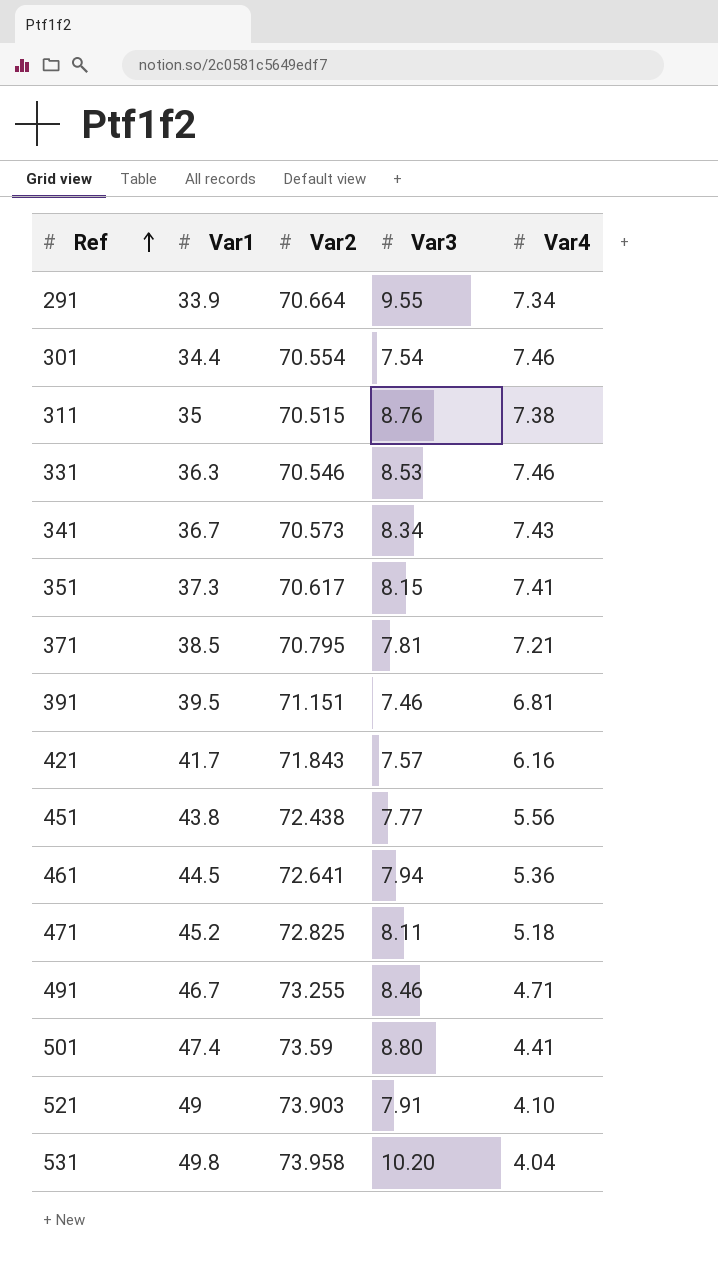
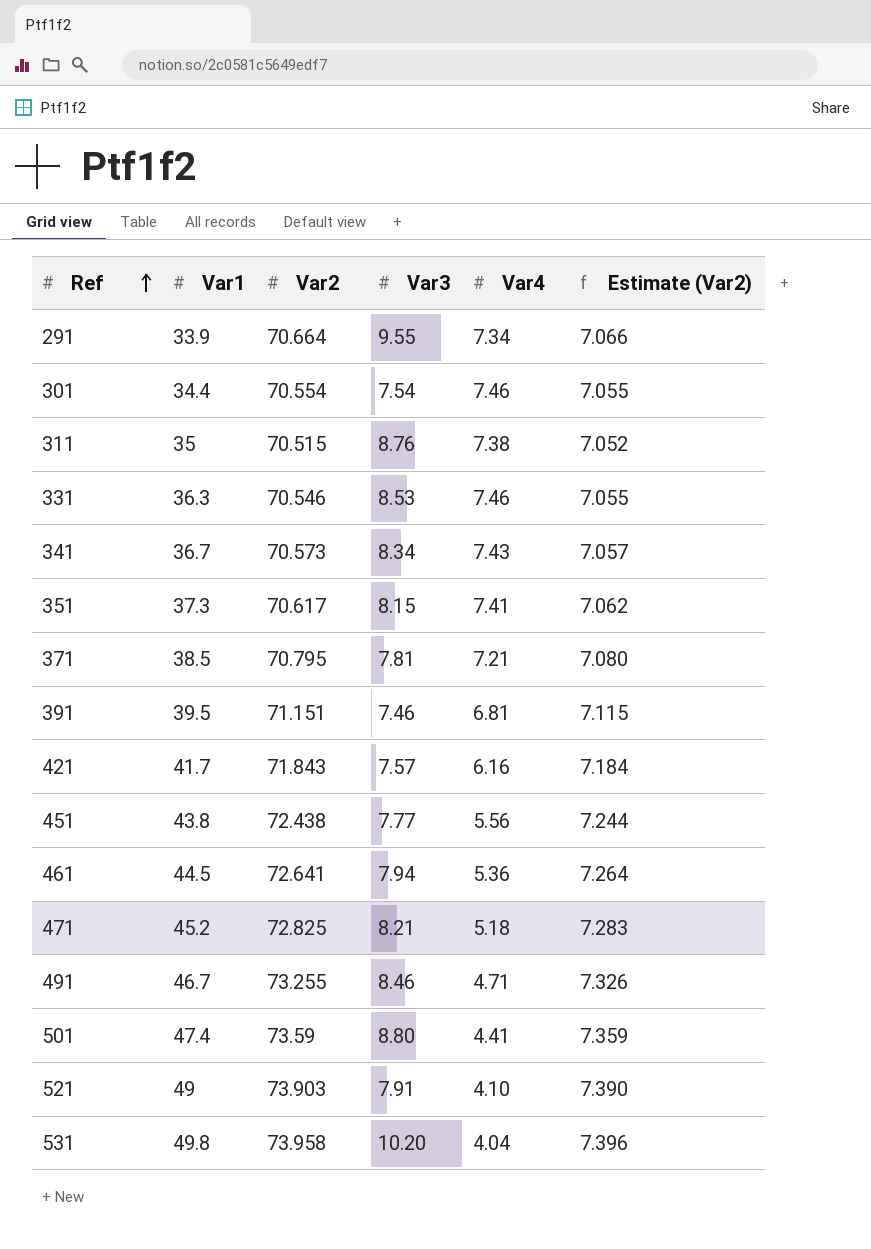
column Estimate (Var2) | formula: none -> [Var2] * 0.1
471 | Var3: 8.11 -> 8.21

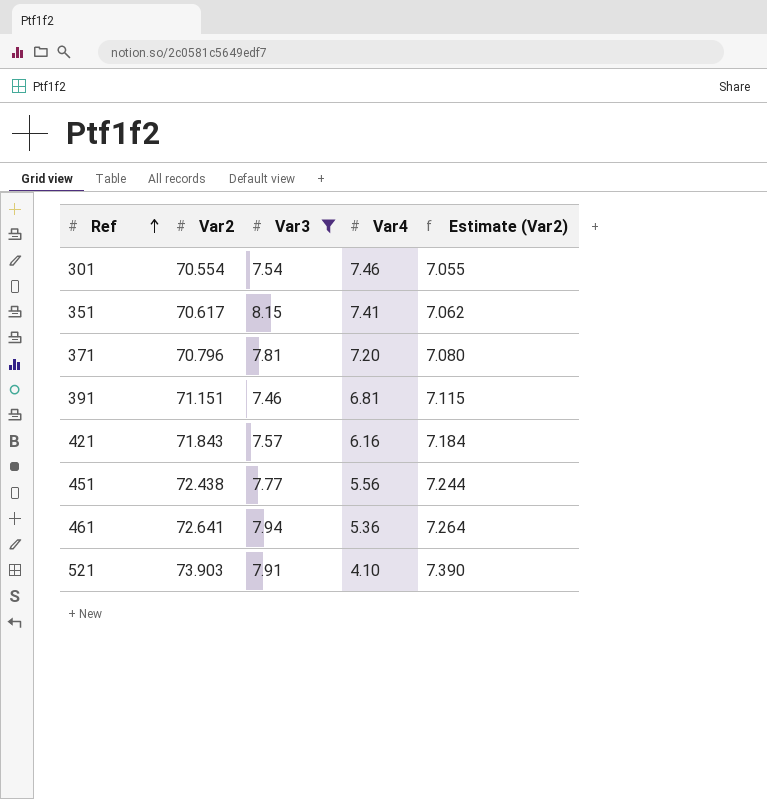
filter: none -> Var3 <= 8.15
column Var1 | position: 2 -> none
371 | Var2: 70.795 -> 70.796
371 | Var4: 7.21 -> 7.20

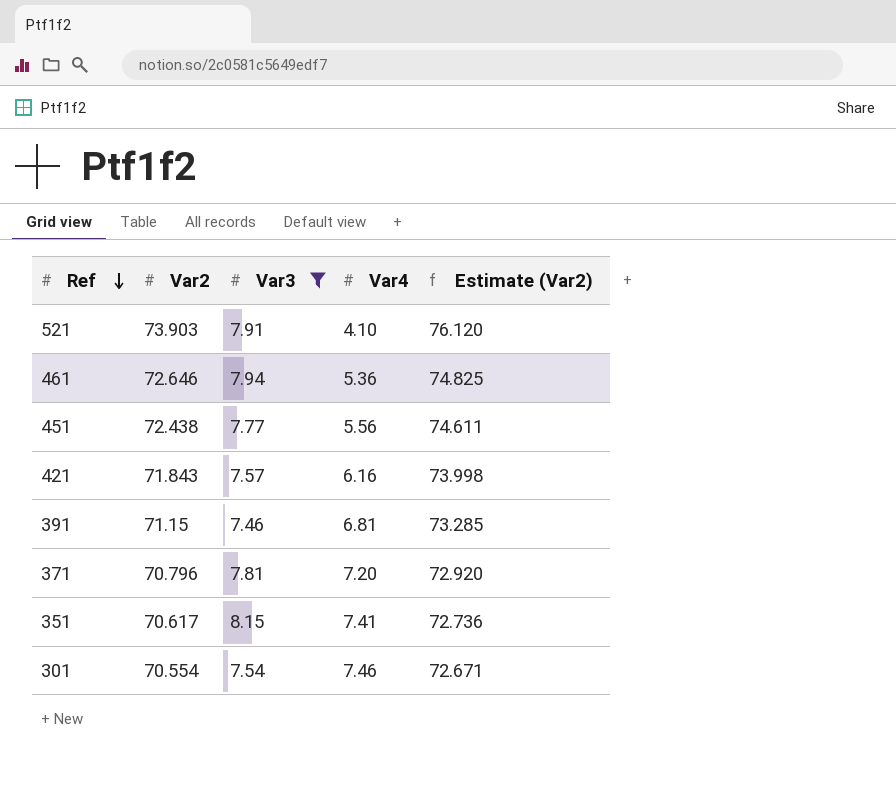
row order: Ref ascending -> Ref descending
column Estimate (Var2) | formula: [Var2] * 0.1 -> [Var2] * 1.03
461 | Var2: 72.641 -> 72.646
391 | Var2: 71.151 -> 71.15

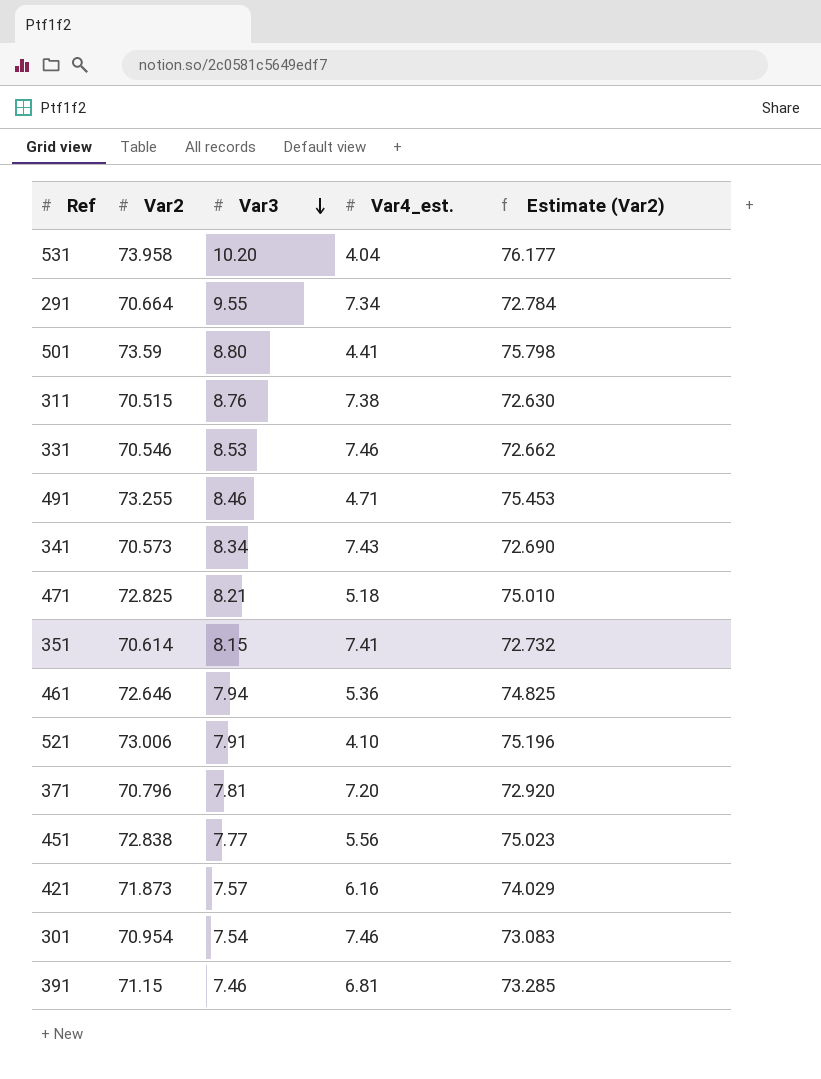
filter: Var3 <= 8.15 -> none
row order: Ref descending -> Var3 descending
column name: Var4 -> Var4_est.
351 | Var2: 70.617 -> 70.614
351 | Estimate (Var2): 72.736 -> 72.732
521 | Var2: 73.903 -> 73.006
521 | Estimate (Var2): 76.120 -> 75.196
451 | Var2: 72.438 -> 72.838
451 | Estimate (Var2): 74.611 -> 75.023
421 | Var2: 71.843 -> 71.873
421 | Estimate (Var2): 73.998 -> 74.029
301 | Var2: 70.554 -> 70.954
301 | Estimate (Var2): 72.671 -> 73.083

